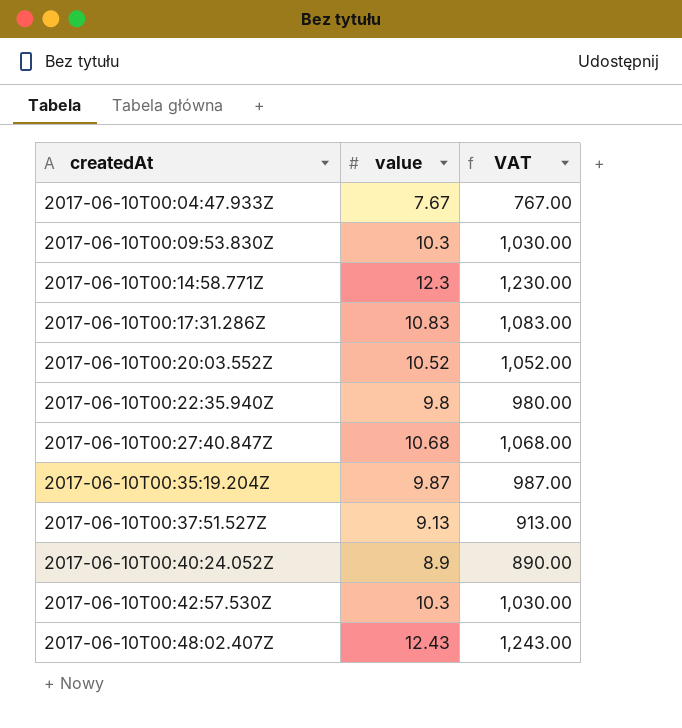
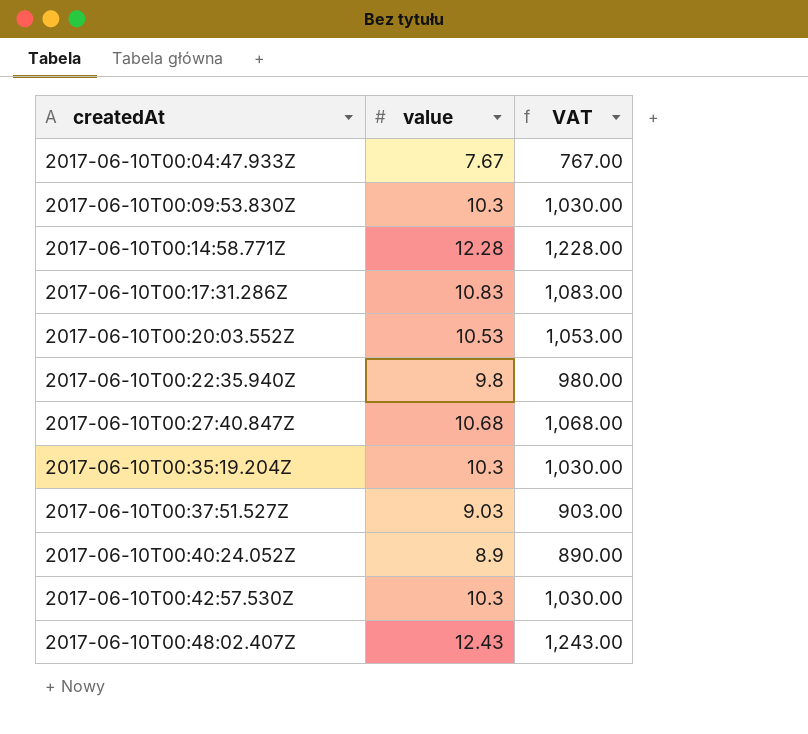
2017-06-10T00:14:58.771Z | value: 12.3 -> 12.28
2017-06-10T00:14:58.771Z | VAT: 1,230.00 -> 1,228.00
2017-06-10T00:20:03.552Z | value: 10.52 -> 10.53
2017-06-10T00:20:03.552Z | VAT: 1,052.00 -> 1,053.00
2017-06-10T00:35:19.204Z | value: 9.87 -> 10.3
2017-06-10T00:35:19.204Z | VAT: 987.00 -> 1,030.00
2017-06-10T00:37:51.527Z | value: 9.13 -> 9.03
2017-06-10T00:37:51.527Z | VAT: 913.00 -> 903.00

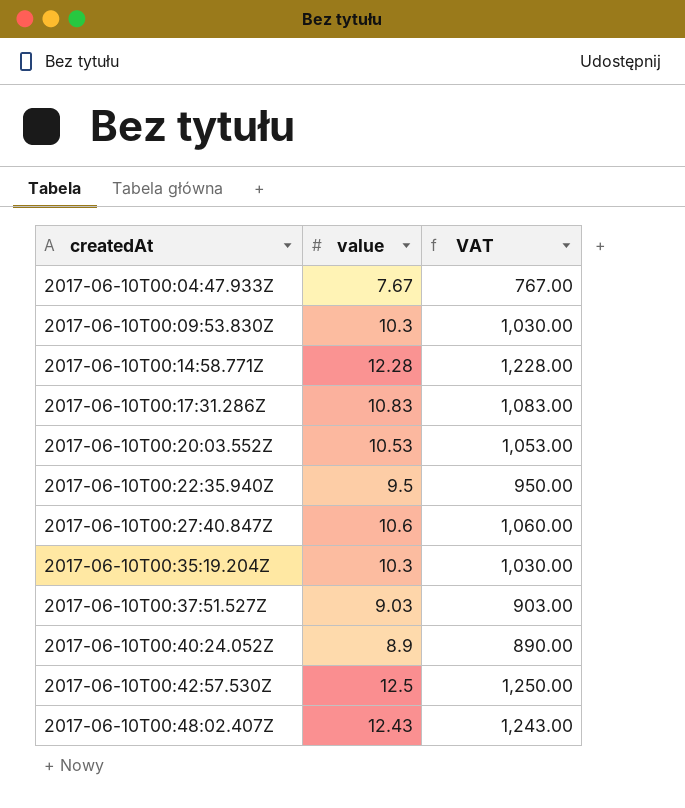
2017-06-10T00:22:35.940Z | value: 9.8 -> 9.5
2017-06-10T00:22:35.940Z | VAT: 980.00 -> 950.00
2017-06-10T00:27:40.847Z | value: 10.68 -> 10.6
2017-06-10T00:27:40.847Z | VAT: 1,068.00 -> 1,060.00
2017-06-10T00:42:57.530Z | value: 10.3 -> 12.5
2017-06-10T00:42:57.530Z | VAT: 1,030.00 -> 1,250.00

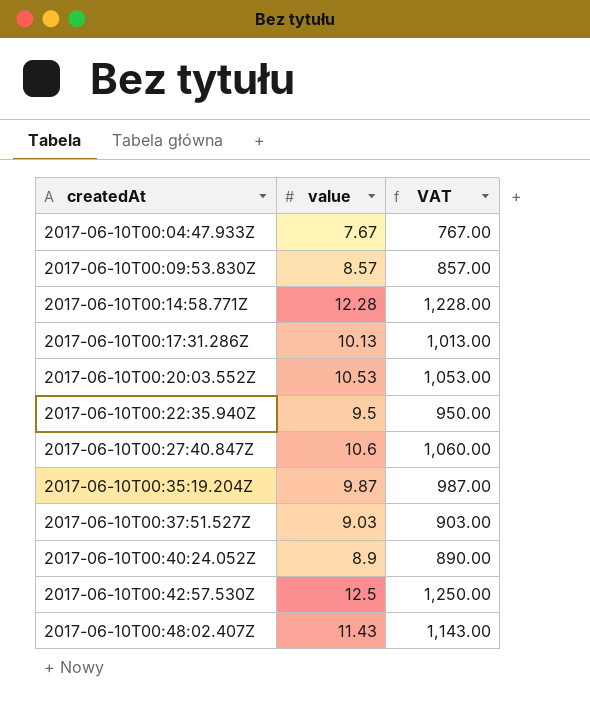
2017-06-10T00:09:53.830Z | value: 10.3 -> 8.57
2017-06-10T00:09:53.830Z | VAT: 1,030.00 -> 857.00
2017-06-10T00:17:31.286Z | value: 10.83 -> 10.13
2017-06-10T00:17:31.286Z | VAT: 1,083.00 -> 1,013.00
2017-06-10T00:35:19.204Z | value: 10.3 -> 9.87
2017-06-10T00:35:19.204Z | VAT: 1,030.00 -> 987.00
2017-06-10T00:48:02.407Z | value: 12.43 -> 11.43
2017-06-10T00:48:02.407Z | VAT: 1,243.00 -> 1,143.00

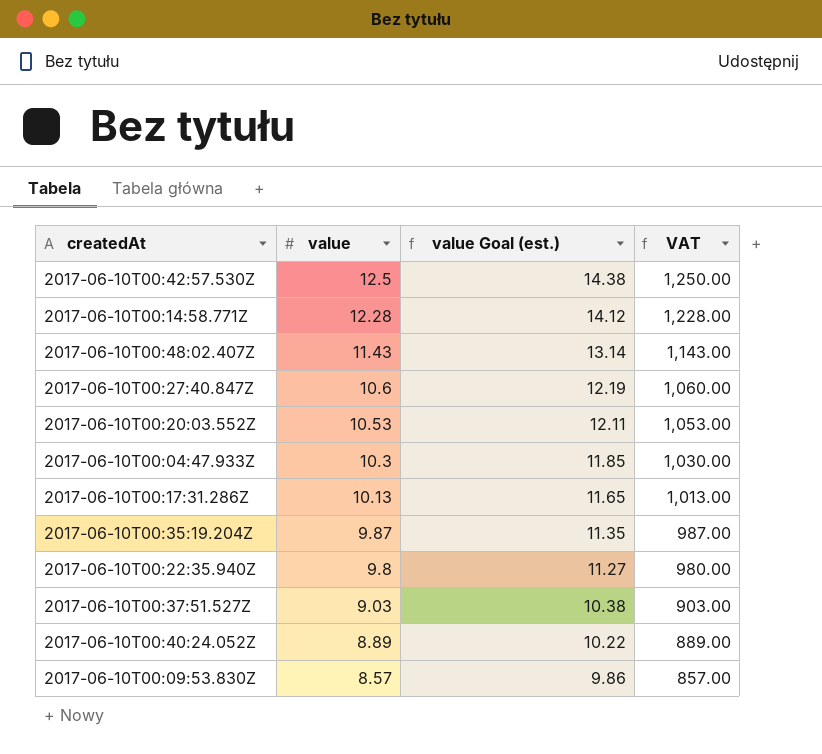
row order: createdAt ascending -> value descending
column value Goal (est.) | formula: none -> [value] * 1.15
2017-06-10T00:04:47.933Z | value: 7.67 -> 10.3
2017-06-10T00:04:47.933Z | VAT: 767.00 -> 1,030.00
2017-06-10T00:22:35.940Z | value: 9.5 -> 9.8
2017-06-10T00:22:35.940Z | VAT: 950.00 -> 980.00
2017-06-10T00:40:24.052Z | value: 8.9 -> 8.89
2017-06-10T00:40:24.052Z | VAT: 890.00 -> 889.00

